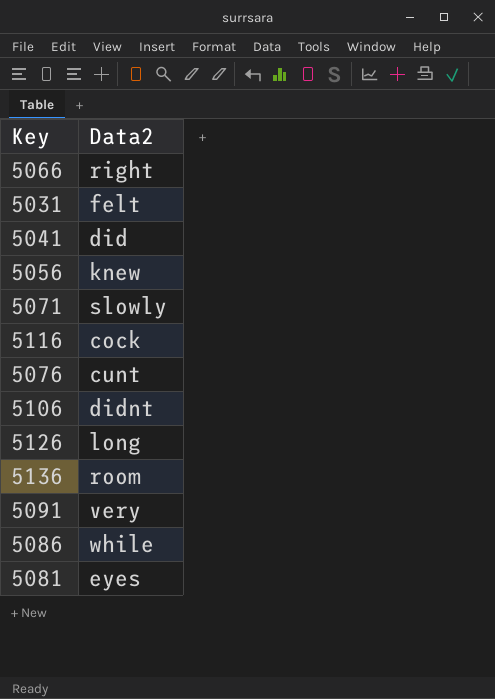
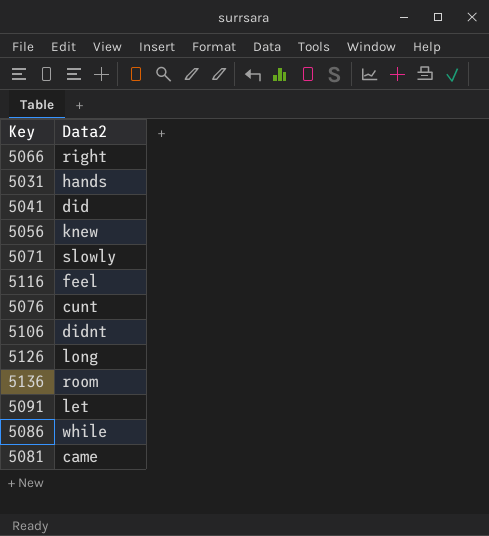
5031 | Data2: felt -> hands
5116 | Data2: cock -> feel
5091 | Data2: very -> let
5081 | Data2: eyes -> came

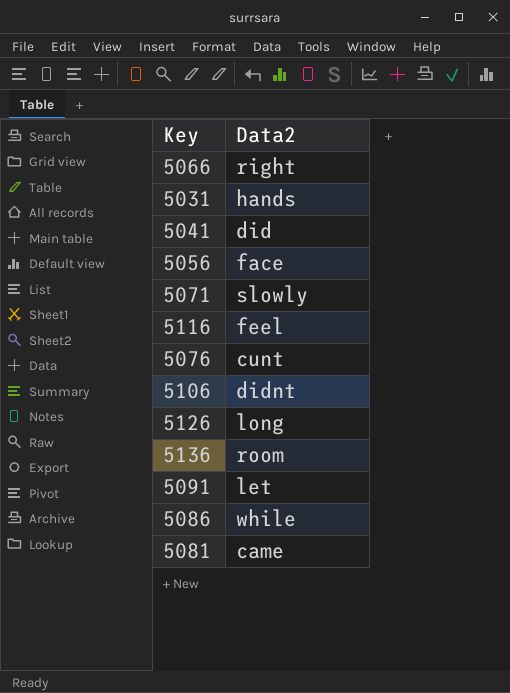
5056 | Data2: knew -> face

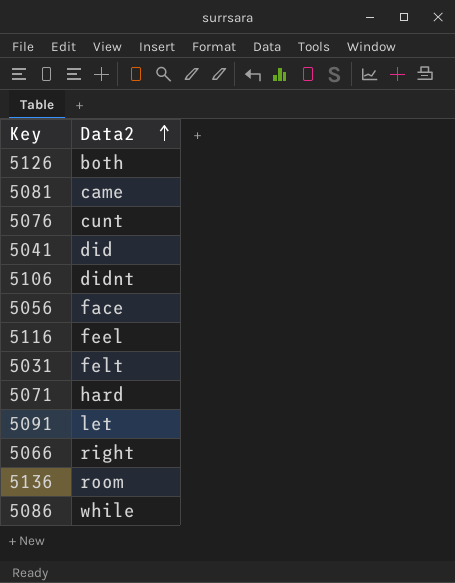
row order: none -> Data2 ascending
5126 | Data2: long -> both
5031 | Data2: hands -> felt
5071 | Data2: slowly -> hard

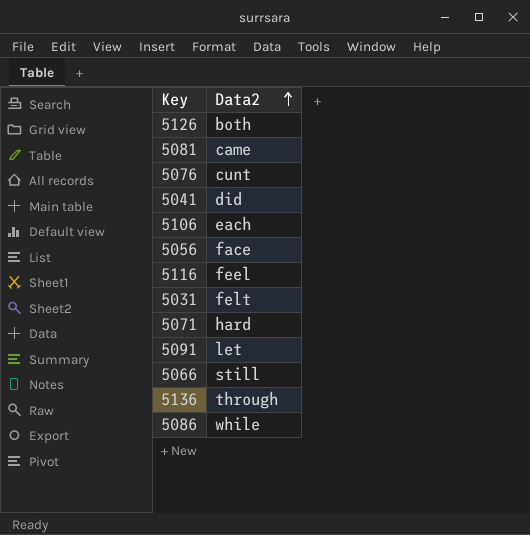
5106 | Data2: didnt -> each
5066 | Data2: right -> still
5136 | Data2: room -> through

